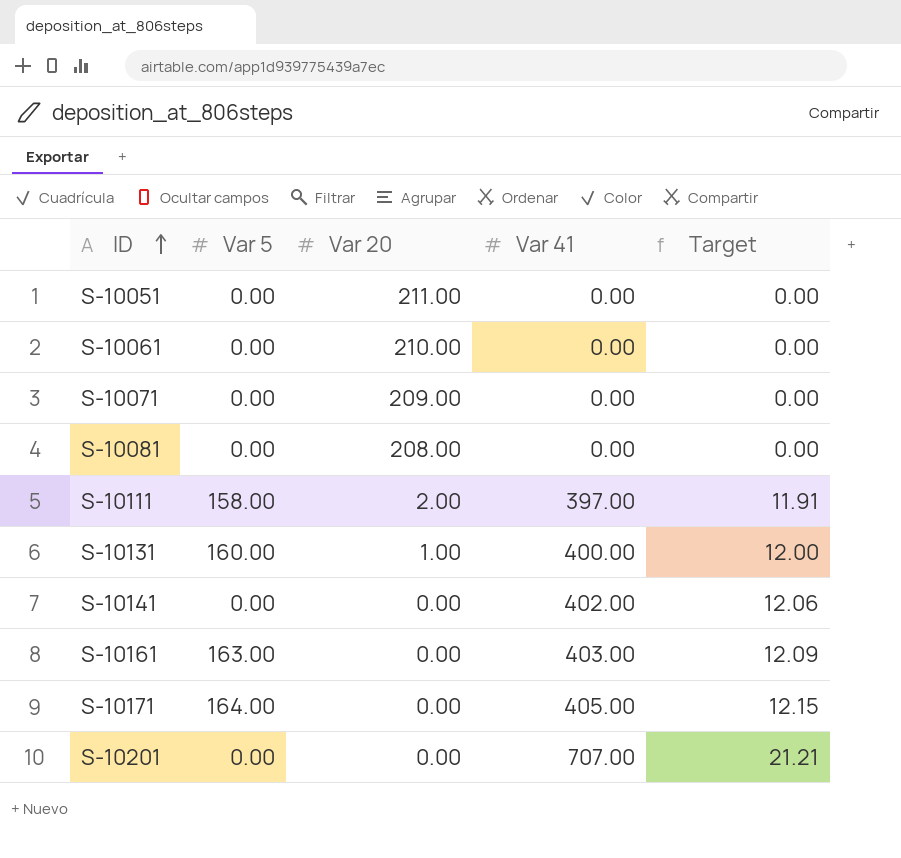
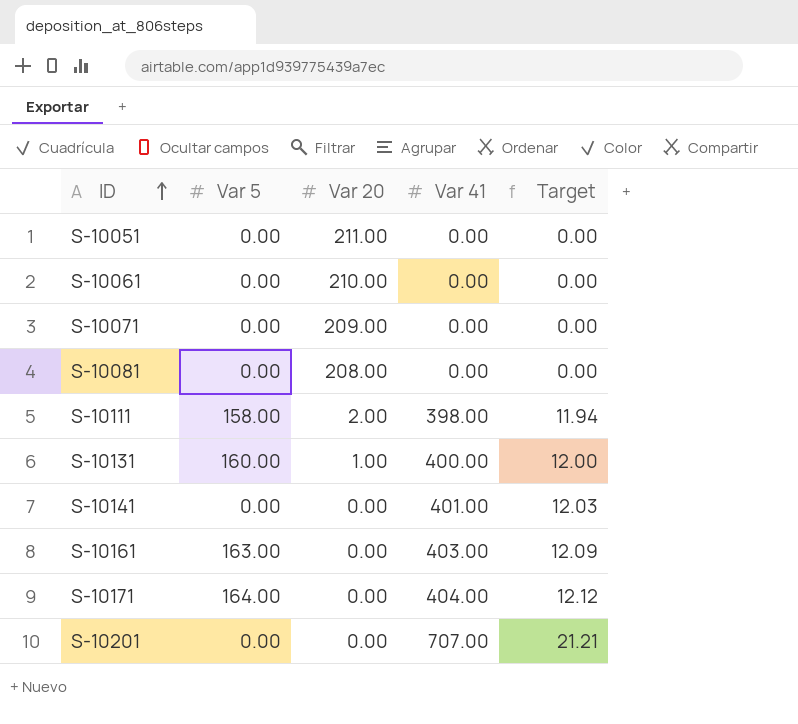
S-10111 | Var 41: 397.00 -> 398.00
S-10111 | Target: 11.91 -> 11.94
S-10141 | Var 41: 402.00 -> 401.00
S-10141 | Target: 12.06 -> 12.03
S-10171 | Var 41: 405.00 -> 404.00
S-10171 | Target: 12.15 -> 12.12

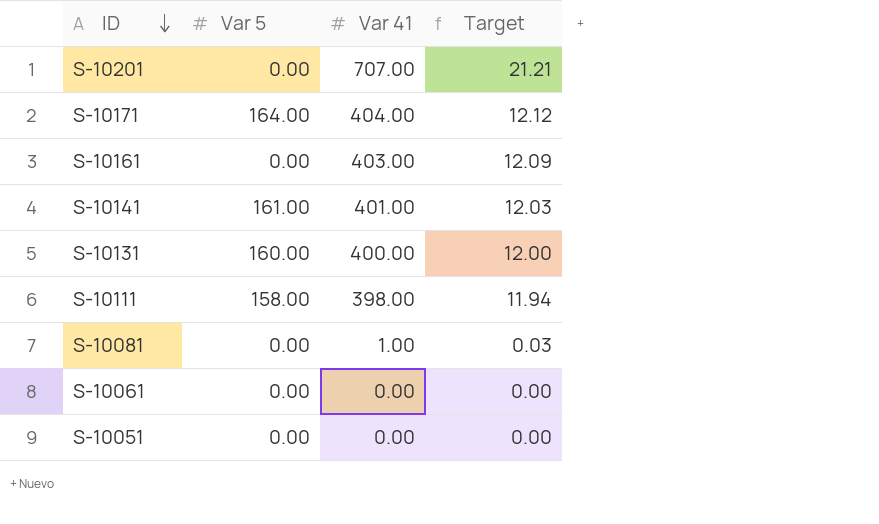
row order: ID ascending -> ID descending
column Var 20 | position: 3 -> none
row S-10071: 0.00 | 209.00 | 0.00 | 0.00 -> none
S-10161 | Var 5: 163.00 -> 0.00
S-10141 | Var 5: 0.00 -> 161.00
S-10081 | Var 41: 0.00 -> 1.00
S-10081 | Target: 0.00 -> 0.03

